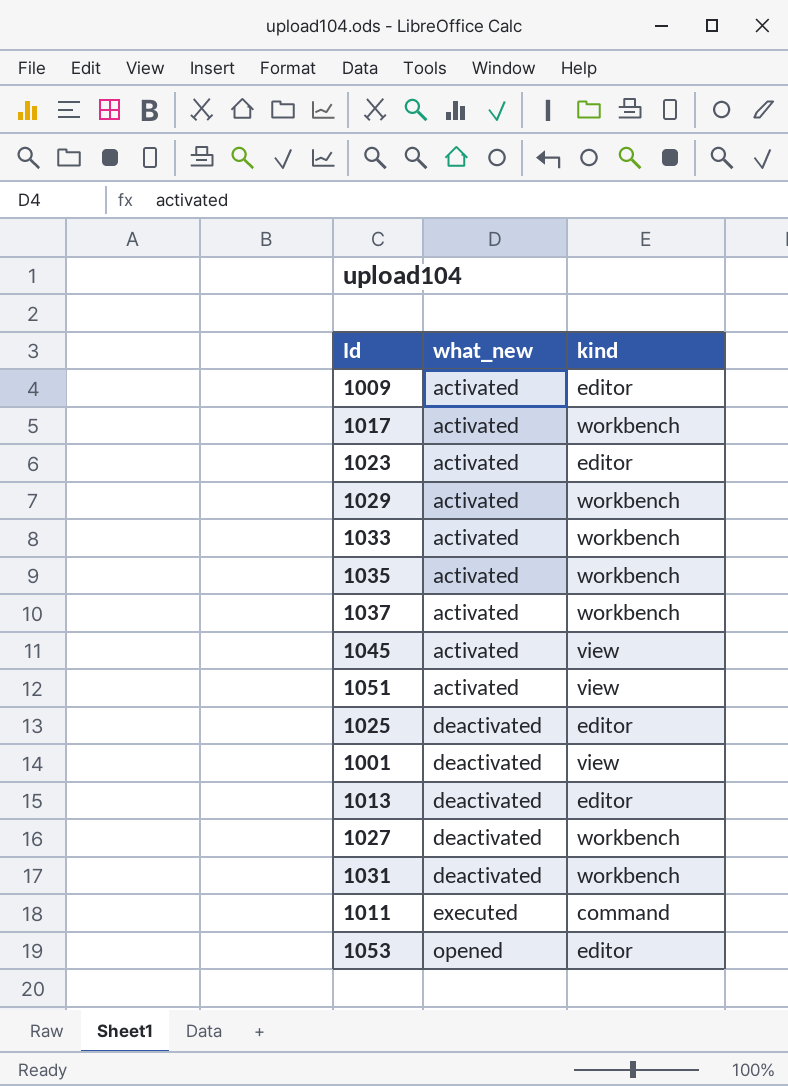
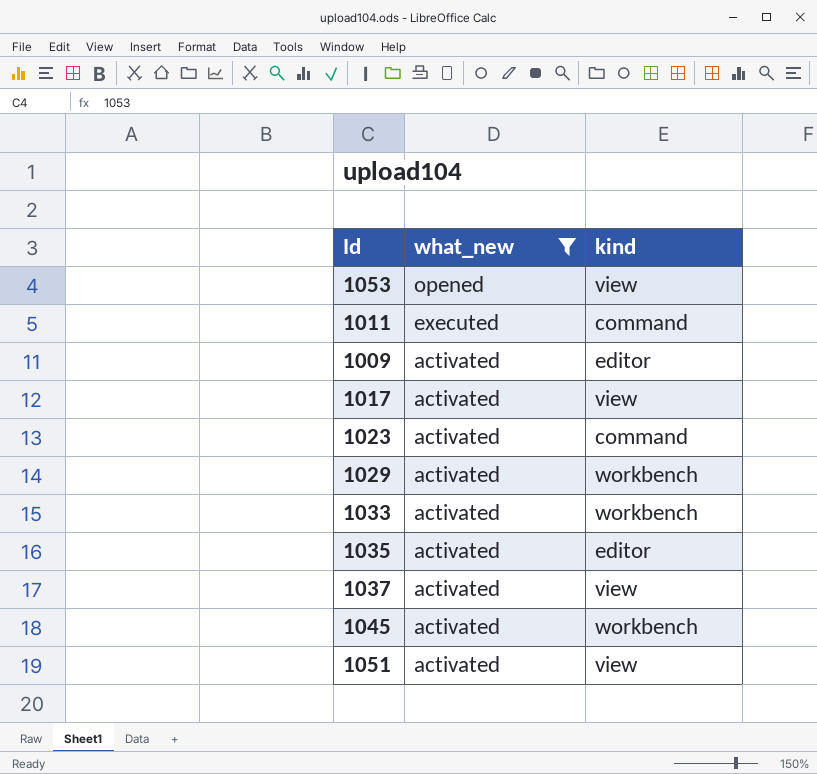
filter: none -> what_new != deactivated
row order: what_new ascending -> what_new descending
1053 | kind: editor -> view
1017 | kind: workbench -> view
1023 | kind: editor -> command
1035 | kind: workbench -> editor
1037 | kind: workbench -> view
1045 | kind: view -> workbench

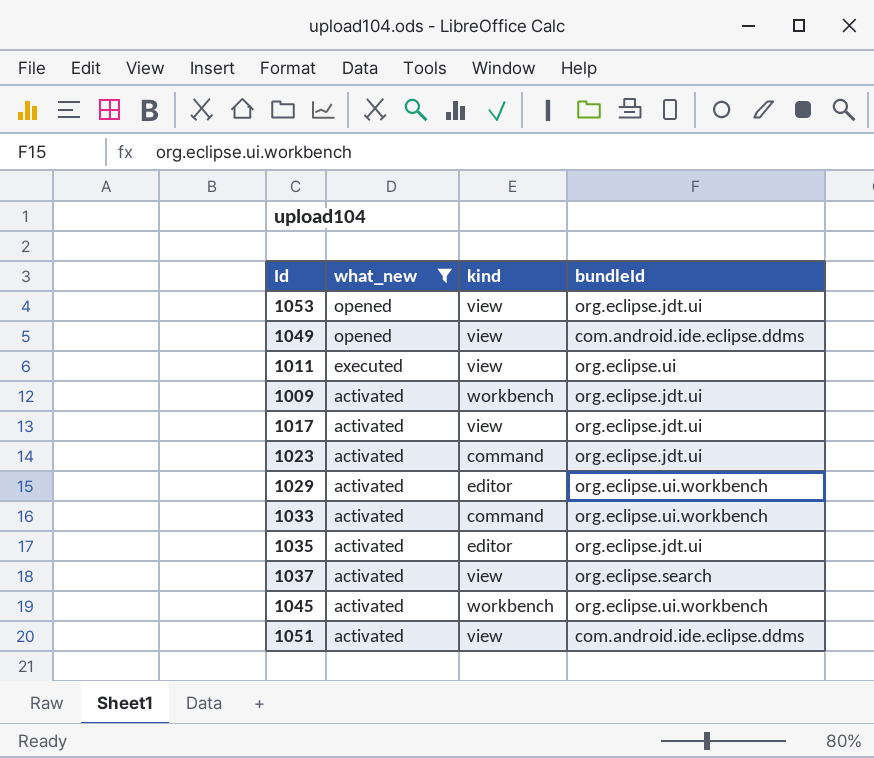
column bundleId | position: none -> 4
row 1049: none -> opened | view | com.android.ide.eclipse.ddms
1011 | kind: command -> view
1009 | kind: editor -> workbench
1029 | kind: workbench -> editor
1033 | kind: workbench -> command

